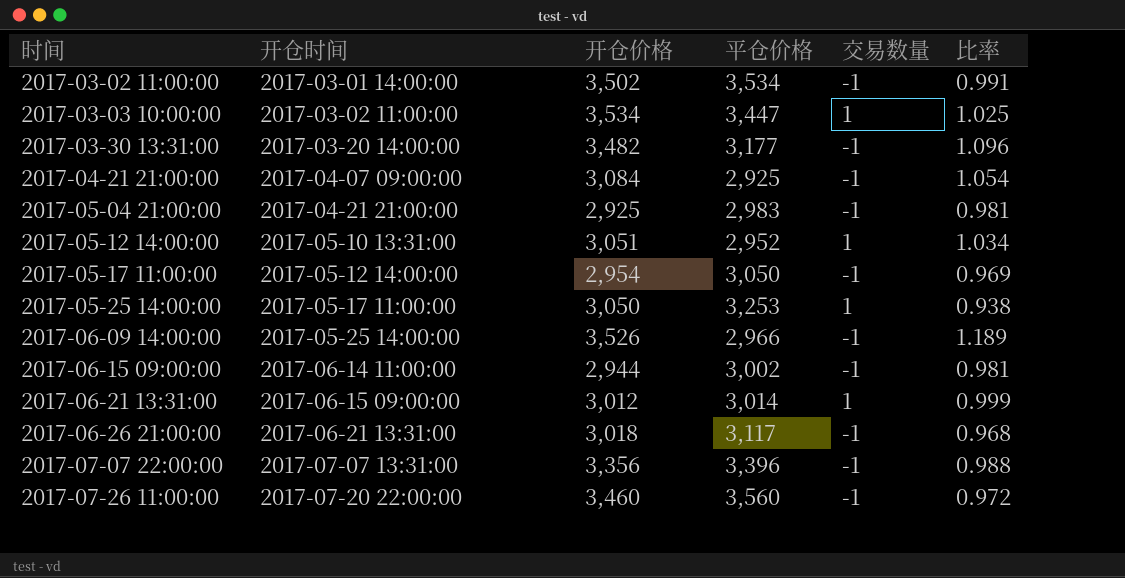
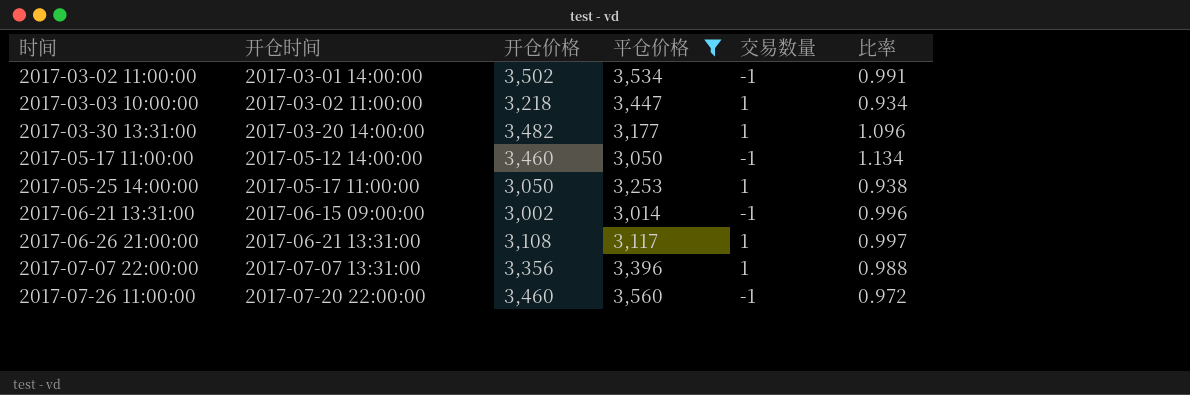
filter: none -> 平仓价格 >= 3,014
2017-03-03 10:00:00 | 开仓价格: 3,534 -> 3,218
2017-03-03 10:00:00 | 比率: 1.025 -> 0.934
2017-03-30 13:31:00 | 交易数量: -1 -> 1
2017-05-17 11:00:00 | 开仓价格: 2,954 -> 3,460
2017-05-17 11:00:00 | 比率: 0.969 -> 1.134
2017-06-21 13:31:00 | 开仓价格: 3,012 -> 3,002
2017-06-21 13:31:00 | 交易数量: 1 -> -1
2017-06-21 13:31:00 | 比率: 0.999 -> 0.996
2017-06-26 21:00:00 | 开仓价格: 3,018 -> 3,108
2017-06-26 21:00:00 | 交易数量: -1 -> 1
2017-06-26 21:00:00 | 比率: 0.968 -> 0.997
2017-07-07 22:00:00 | 交易数量: -1 -> 1

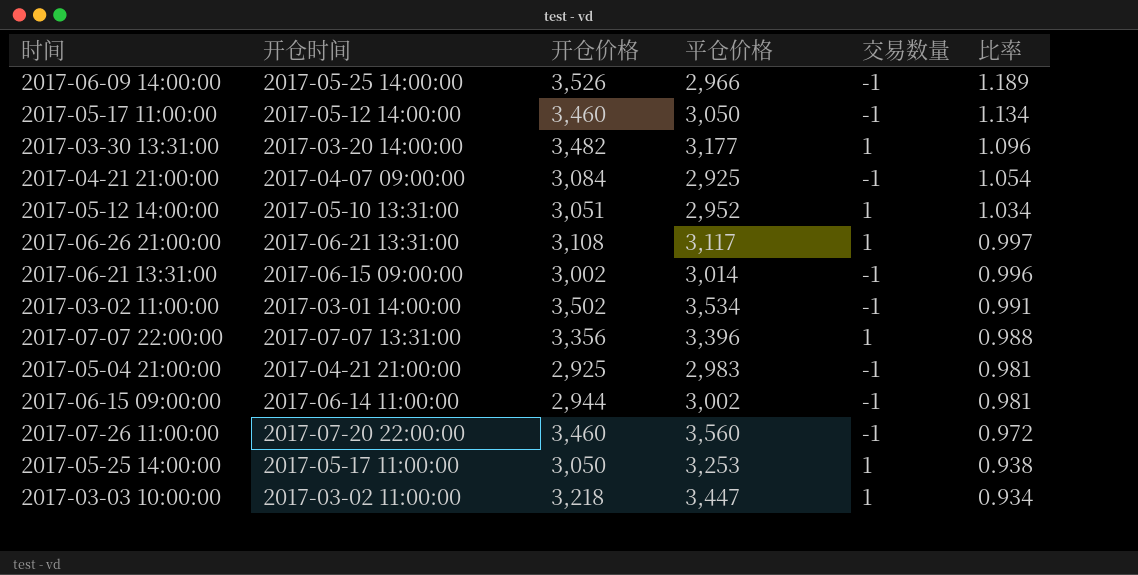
filter: 平仓价格 >= 3,014 -> none
row order: 时间 ascending -> 比率 descending

